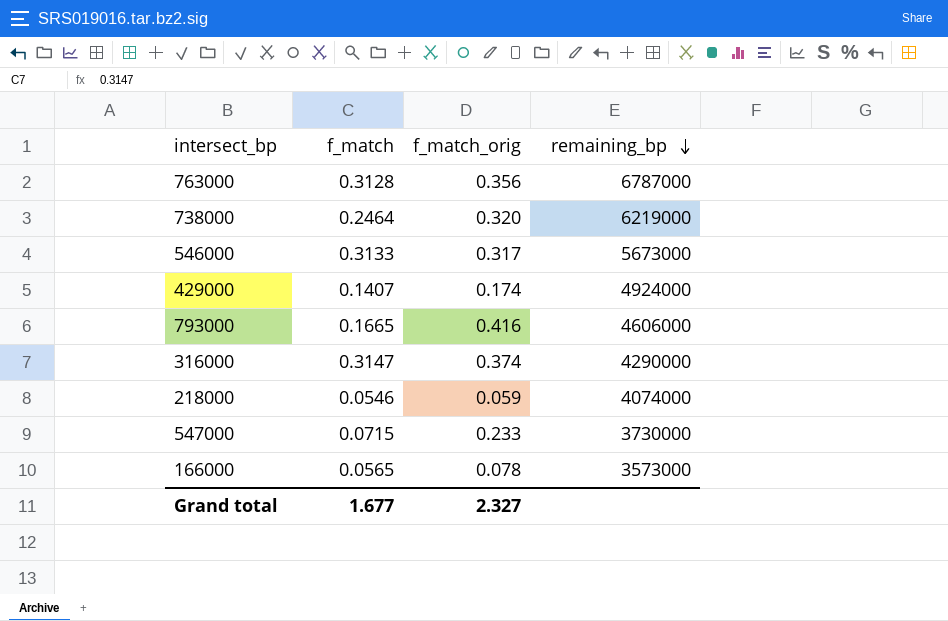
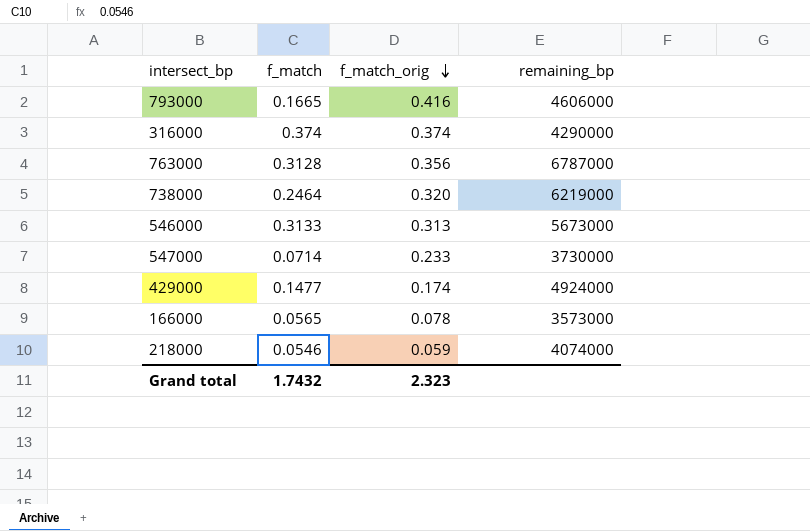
row order: remaining_bp descending -> f_match_orig descending
316000 | f_match: 0.3147 -> 0.374
546000 | f_match_orig: 0.317 -> 0.313
547000 | f_match: 0.0715 -> 0.0714
429000 | f_match: 0.1407 -> 0.1477
Grand total | f_match: 1.677 -> 1.7432
Grand total | f_match_orig: 2.327 -> 2.323

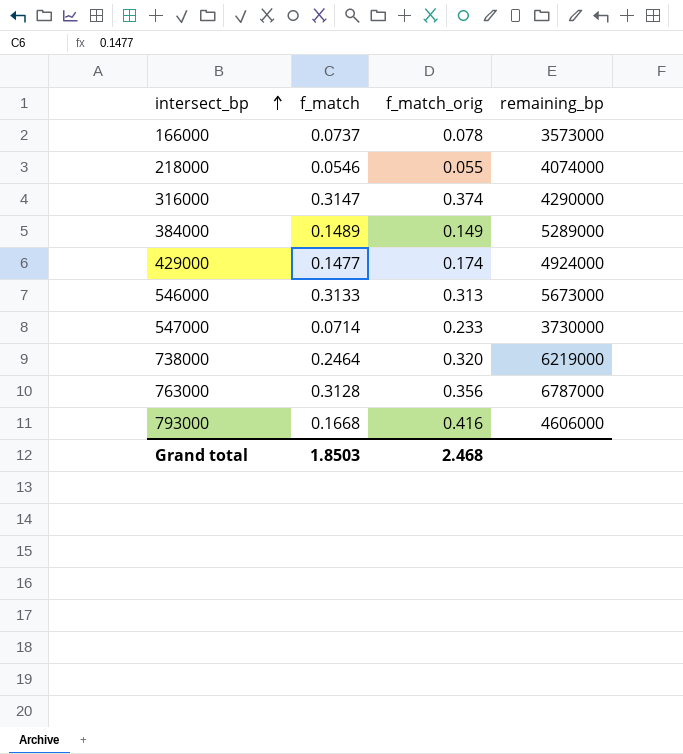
row order: f_match_orig descending -> intersect_bp ascending
166000 | f_match: 0.0565 -> 0.0737
218000 | f_match_orig: 0.059 -> 0.055
316000 | f_match: 0.374 -> 0.3147
row 384000: none -> 0.1489 | 0.149 | 5289000
793000 | f_match: 0.1665 -> 0.1668
Grand total | f_match: 1.7432 -> 1.8503
Grand total | f_match_orig: 2.323 -> 2.468

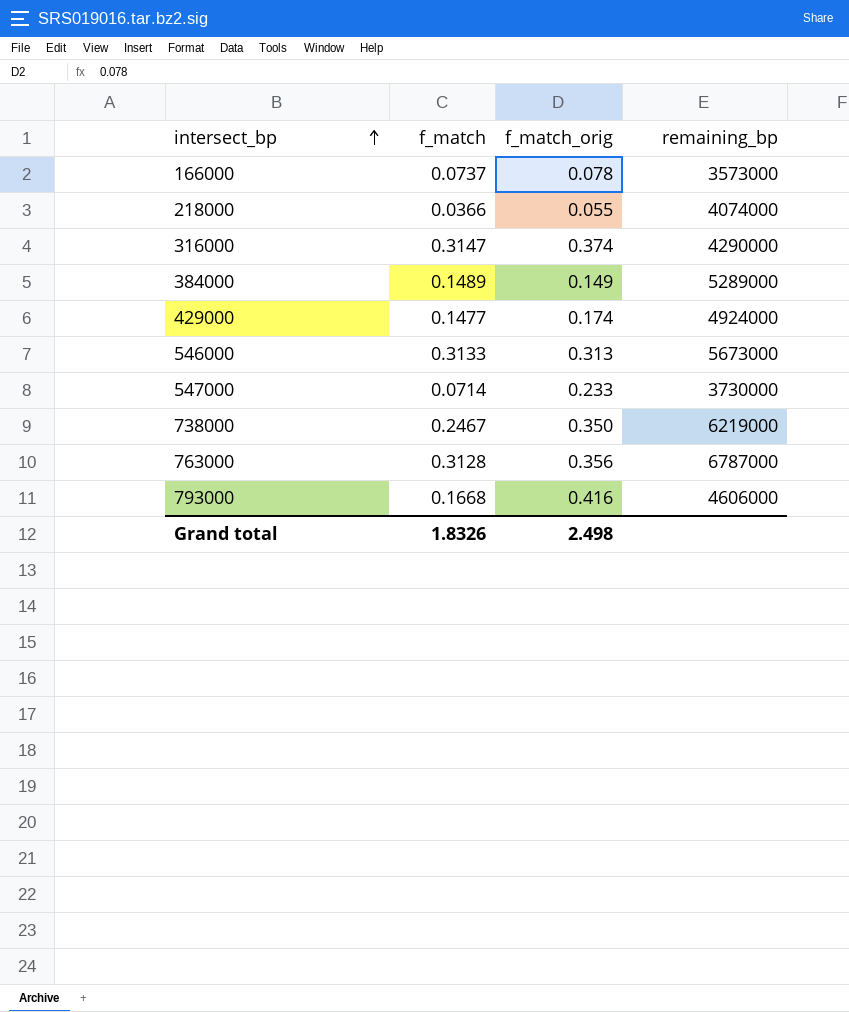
218000 | f_match: 0.0546 -> 0.0366
738000 | f_match: 0.2464 -> 0.2467
738000 | f_match_orig: 0.320 -> 0.350
Grand total | f_match: 1.8503 -> 1.8326
Grand total | f_match_orig: 2.468 -> 2.498

